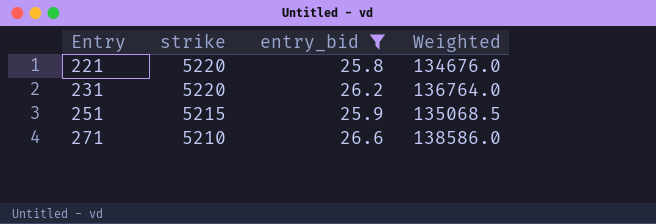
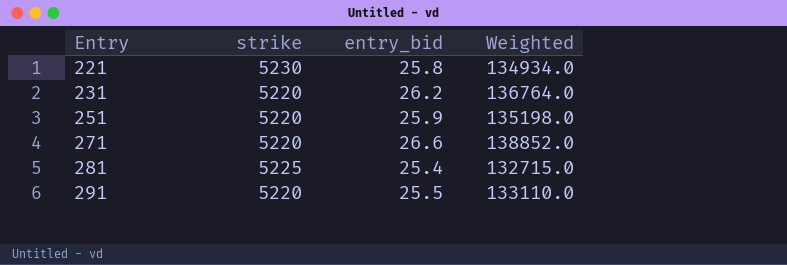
filter: entry_bid >= 25.8 -> none
221 | strike: 5220 -> 5230
221 | Weighted: 134676.0 -> 134934.0
251 | strike: 5215 -> 5220
251 | Weighted: 135068.5 -> 135198.0
271 | strike: 5210 -> 5220
271 | Weighted: 138586.0 -> 138852.0

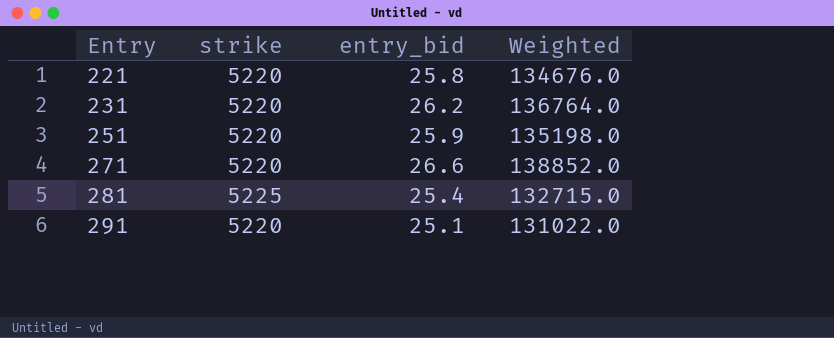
221 | strike: 5230 -> 5220
221 | Weighted: 134934.0 -> 134676.0
291 | entry_bid: 25.5 -> 25.1
291 | Weighted: 133110.0 -> 131022.0

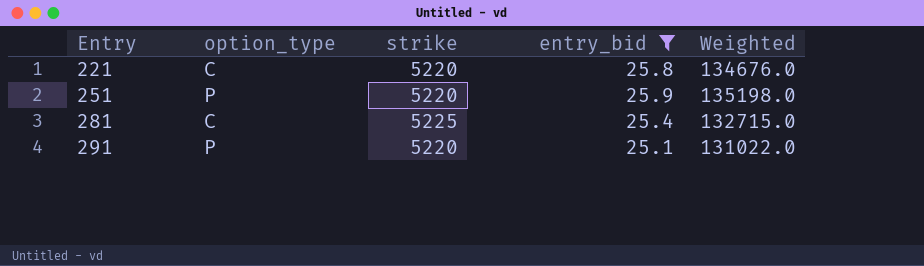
filter: none -> entry_bid <= 25.9
column option_type | position: none -> 2

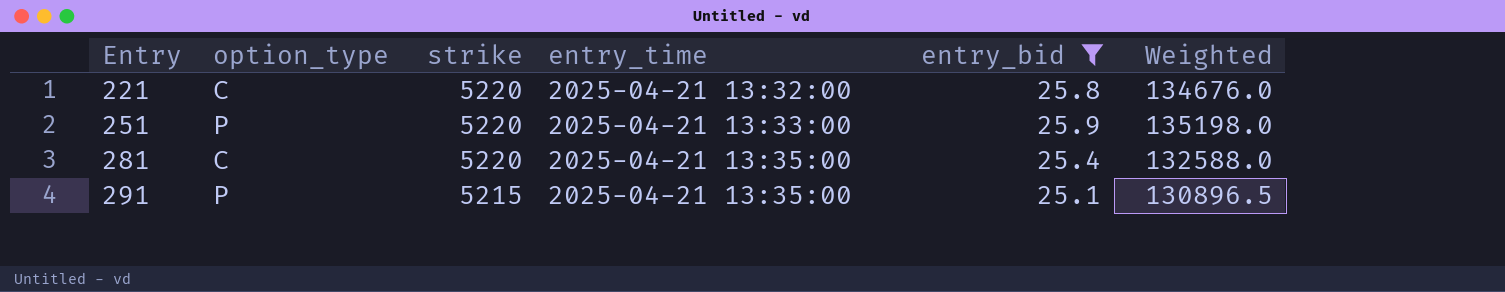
column entry_time | position: none -> 4
281 | strike: 5225 -> 5220
281 | Weighted: 132715.0 -> 132588.0
291 | strike: 5220 -> 5215
291 | Weighted: 131022.0 -> 130896.5

